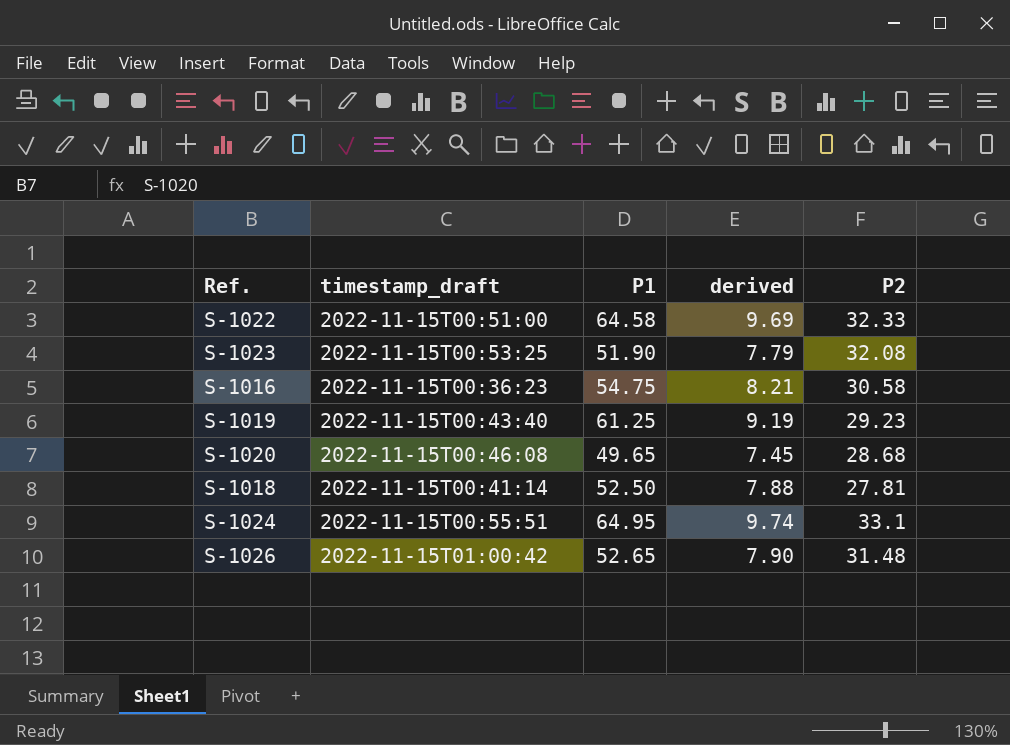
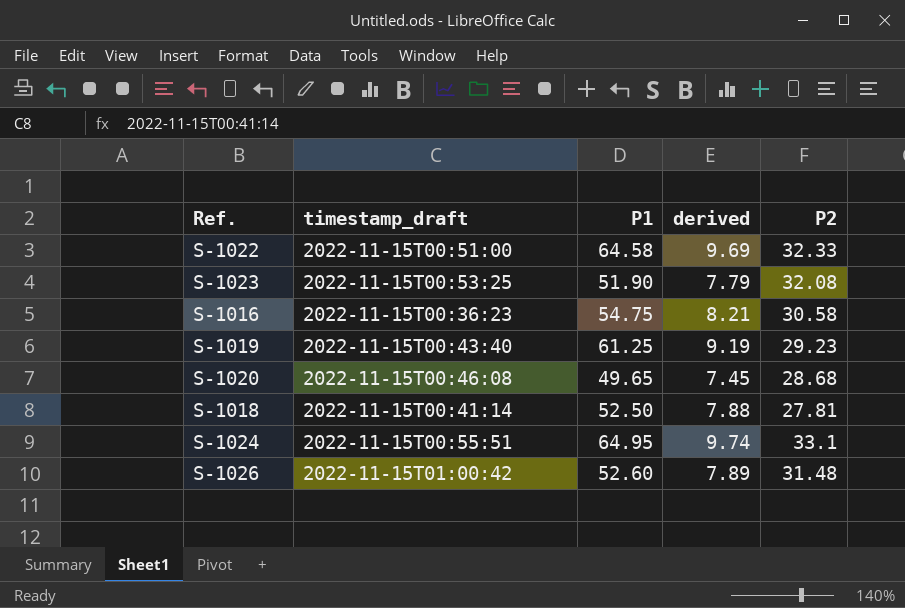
S-1026 | P1: 52.65 -> 52.60
S-1026 | derived: 7.90 -> 7.89

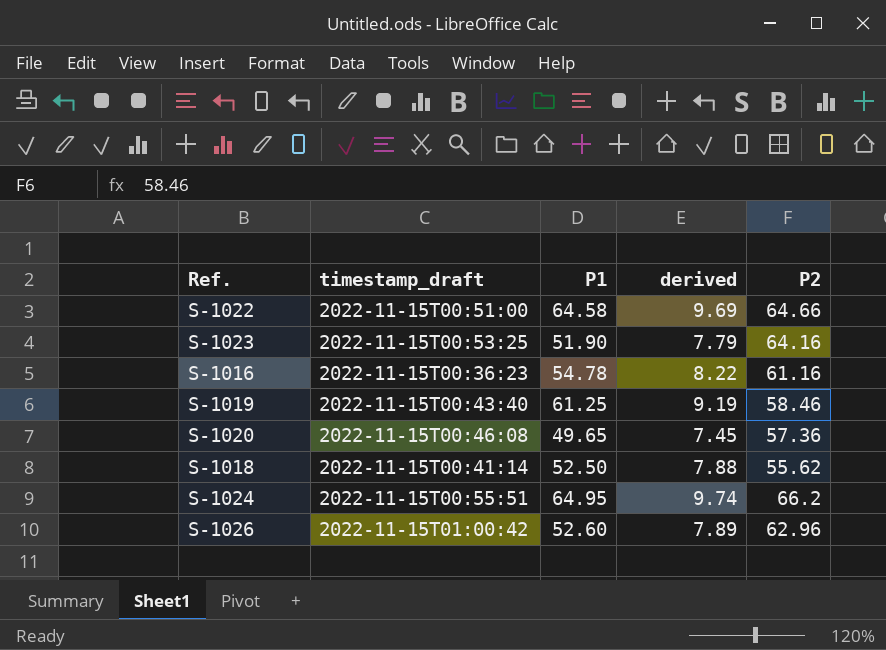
S-1022 | P2: 32.33 -> 64.66
S-1023 | P2: 32.08 -> 64.16
S-1016 | P1: 54.75 -> 54.78
S-1016 | derived: 8.21 -> 8.22
S-1016 | P2: 30.58 -> 61.16
S-1019 | P2: 29.23 -> 58.46
S-1020 | P2: 28.68 -> 57.36
S-1018 | P2: 27.81 -> 55.62
S-1024 | P2: 33.1 -> 66.2
S-1026 | P2: 31.48 -> 62.96

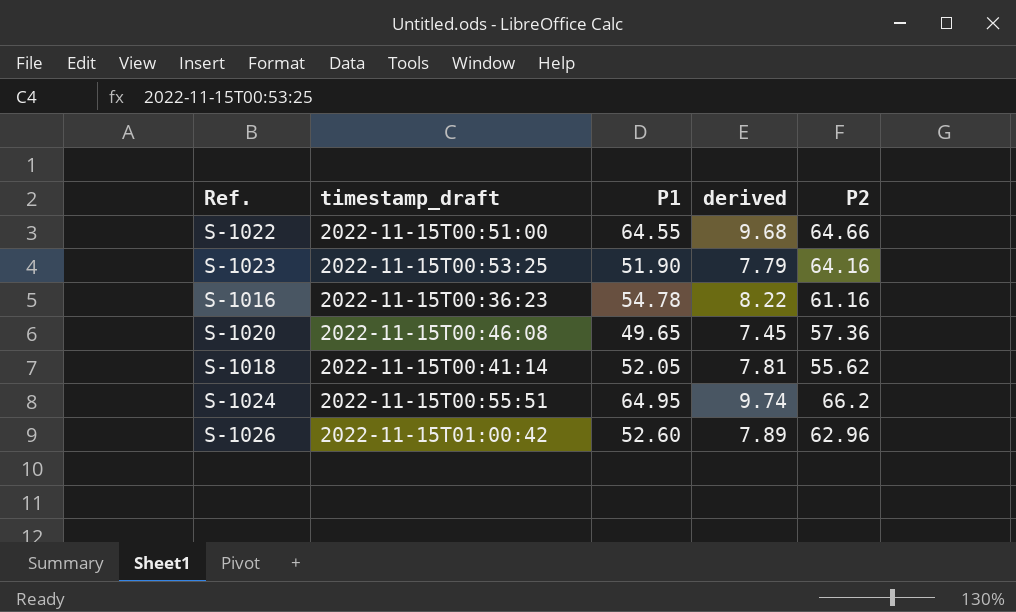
row S-1019: 2022-11-15T00:43:40 | 61.25 | 9.19 | 58.46 -> none
S-1022 | P1: 64.58 -> 64.55
S-1022 | derived: 9.69 -> 9.68
S-1018 | P1: 52.50 -> 52.05
S-1018 | derived: 7.88 -> 7.81

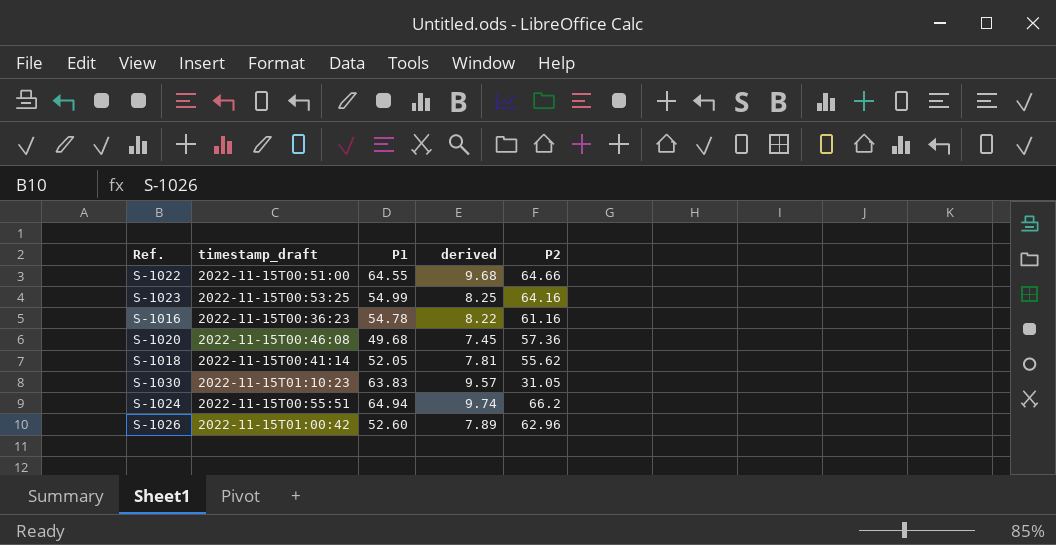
S-1023 | P1: 51.90 -> 54.99
S-1023 | derived: 7.79 -> 8.25
S-1020 | P1: 49.65 -> 49.68
row S-1030: none -> 2022-11-15T01:10:23 | 63.83 | 9.57 | 31.05
S-1024 | P1: 64.95 -> 64.94

